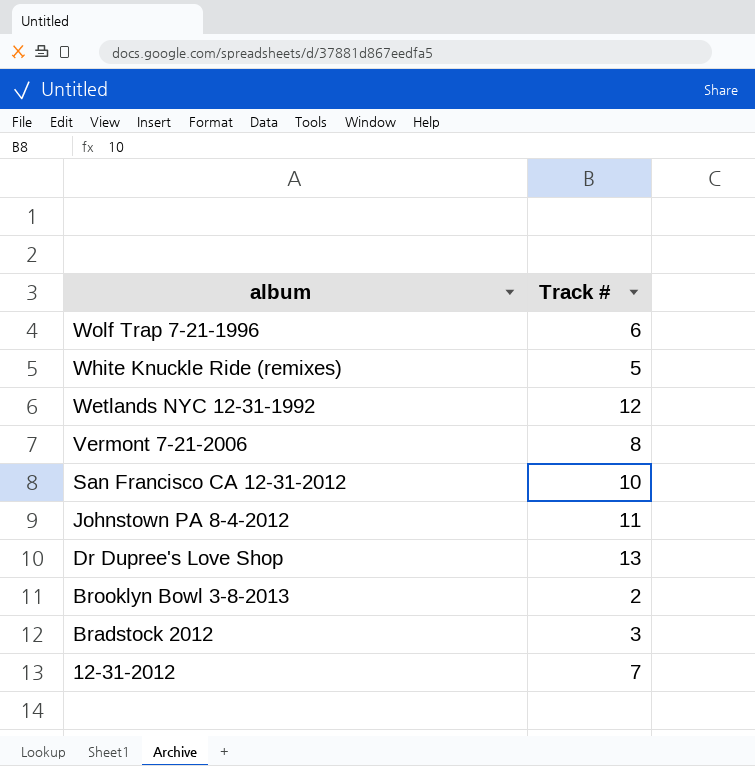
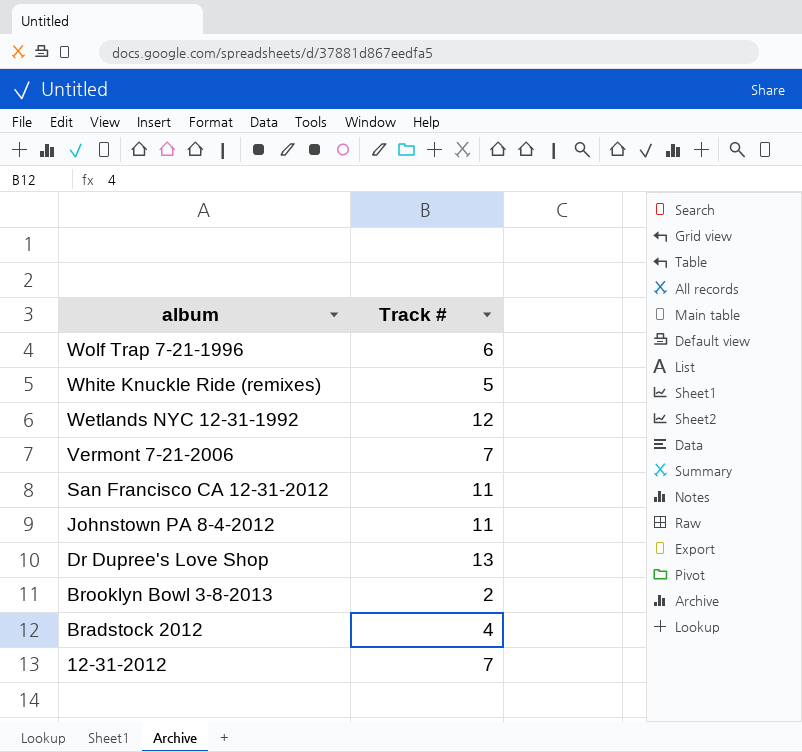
Vermont 7-21-2006 | Track #: 8 -> 7
San Francisco CA 12-31-2012 | Track #: 10 -> 11
Bradstock 2012 | Track #: 3 -> 4

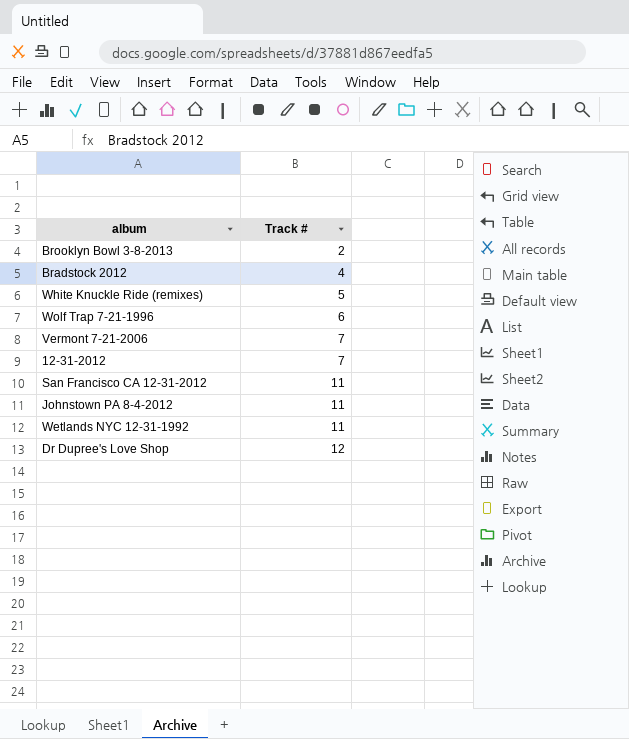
row order: album descending -> Track # ascending
Wetlands NYC 12-31-1992 | Track #: 12 -> 11
Dr Dupree's Love Shop | Track #: 13 -> 12

